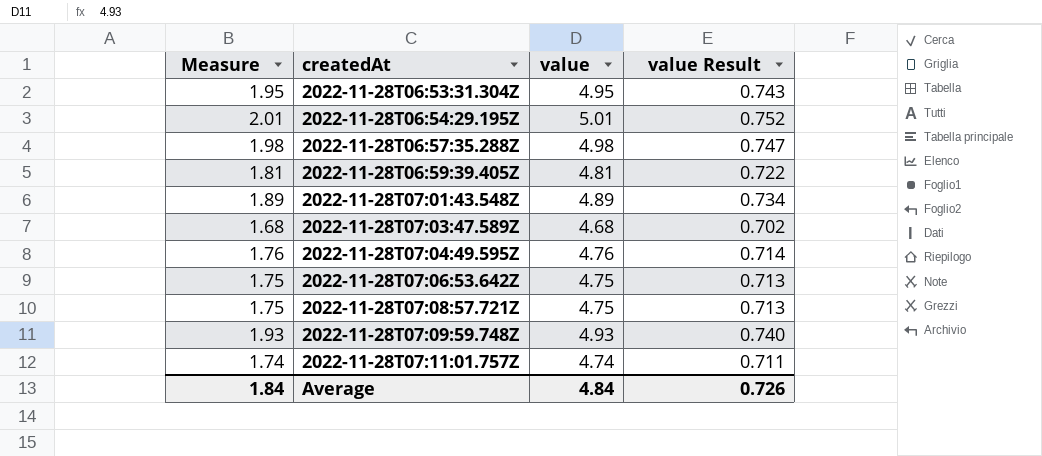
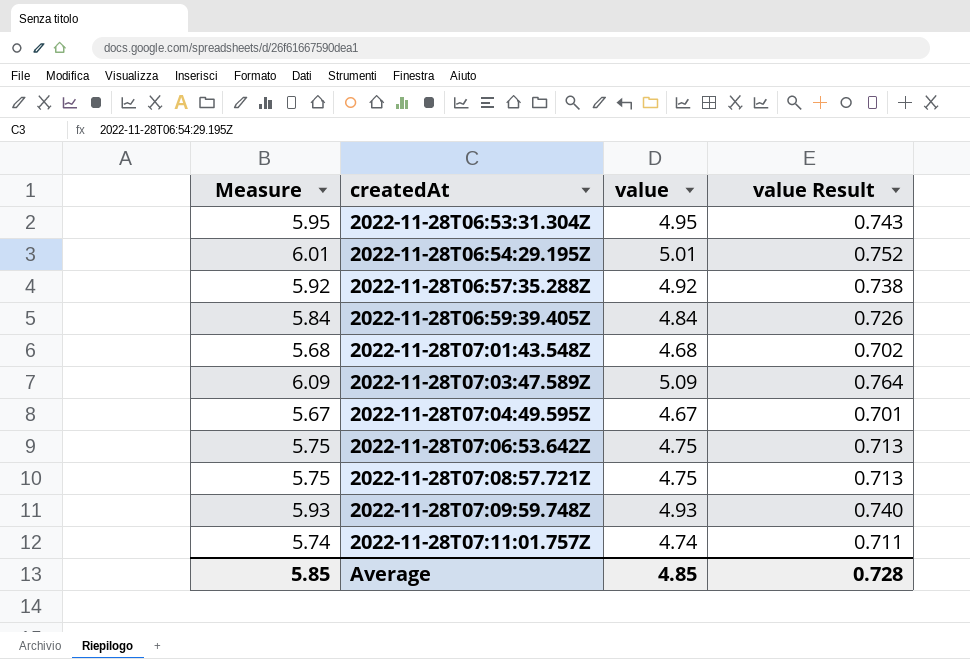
column Measure | formula: [value] - 3 -> [value] + 1
2022-11-28T06:57:35.288Z | value: 4.98 -> 4.92
2022-11-28T06:57:35.288Z | value Result: 0.747 -> 0.738
2022-11-28T06:59:39.405Z | value: 4.81 -> 4.84
2022-11-28T06:59:39.405Z | value Result: 0.722 -> 0.726
2022-11-28T07:01:43.548Z | value: 4.89 -> 4.68
2022-11-28T07:01:43.548Z | value Result: 0.734 -> 0.702
2022-11-28T07:03:47.589Z | value: 4.68 -> 5.09
2022-11-28T07:03:47.589Z | value Result: 0.702 -> 0.764
2022-11-28T07:04:49.595Z | value: 4.76 -> 4.67
2022-11-28T07:04:49.595Z | value Result: 0.714 -> 0.701
Average | Measure: 1.84 -> 5.85
Average | value: 4.84 -> 4.85
Average | value Result: 0.726 -> 0.728

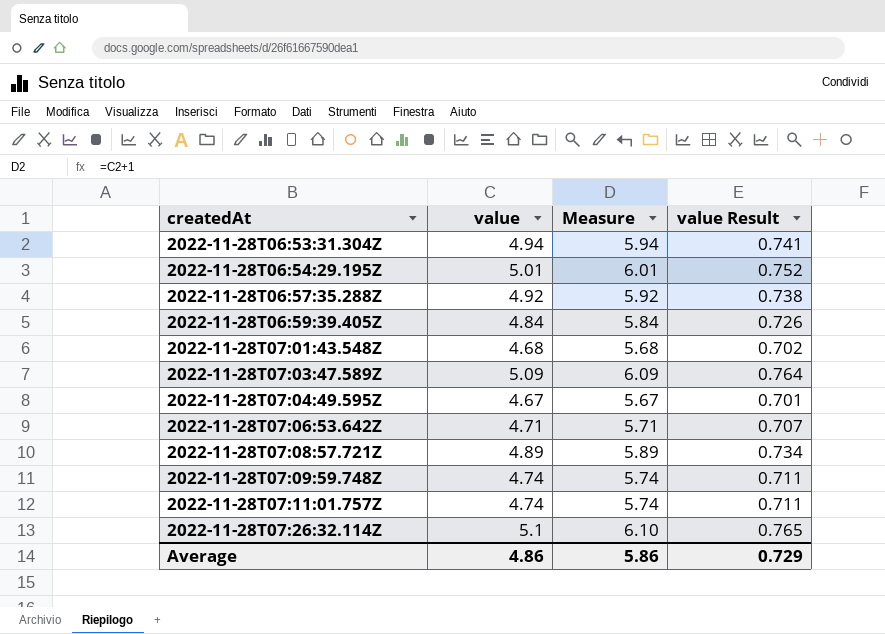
column Measure | position: 1 -> 3
2022-11-28T06:53:31.304Z | value: 4.95 -> 4.94
2022-11-28T06:53:31.304Z | Measure: 5.95 -> 5.94
2022-11-28T06:53:31.304Z | value Result: 0.743 -> 0.741
2022-11-28T07:06:53.642Z | value: 4.75 -> 4.71
2022-11-28T07:06:53.642Z | Measure: 5.75 -> 5.71
2022-11-28T07:06:53.642Z | value Result: 0.713 -> 0.707
2022-11-28T07:08:57.721Z | value: 4.75 -> 4.89
2022-11-28T07:08:57.721Z | Measure: 5.75 -> 5.89
2022-11-28T07:08:57.721Z | value Result: 0.713 -> 0.734
2022-11-28T07:09:59.748Z | value: 4.93 -> 4.74
2022-11-28T07:09:59.748Z | Measure: 5.93 -> 5.74
2022-11-28T07:09:59.748Z | value Result: 0.740 -> 0.711
row 2022-11-28T07:26:32.114Z: none -> 5.1 | 6.10 | 0.765
Average | value: 4.85 -> 4.86
Average | Measure: 5.85 -> 5.86
Average | value Result: 0.728 -> 0.729

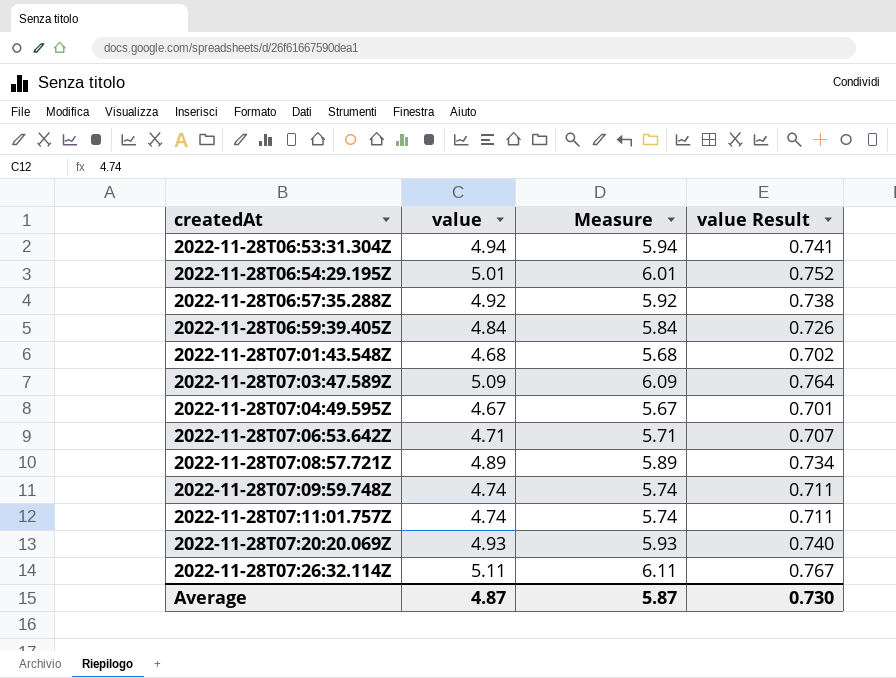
row 2022-11-28T07:20:20.069Z: none -> 4.93 | 5.93 | 0.740
2022-11-28T07:26:32.114Z | value: 5.1 -> 5.11
2022-11-28T07:26:32.114Z | Measure: 6.10 -> 6.11
2022-11-28T07:26:32.114Z | value Result: 0.765 -> 0.767
Average | value: 4.86 -> 4.87
Average | Measure: 5.86 -> 5.87
Average | value Result: 0.729 -> 0.730

